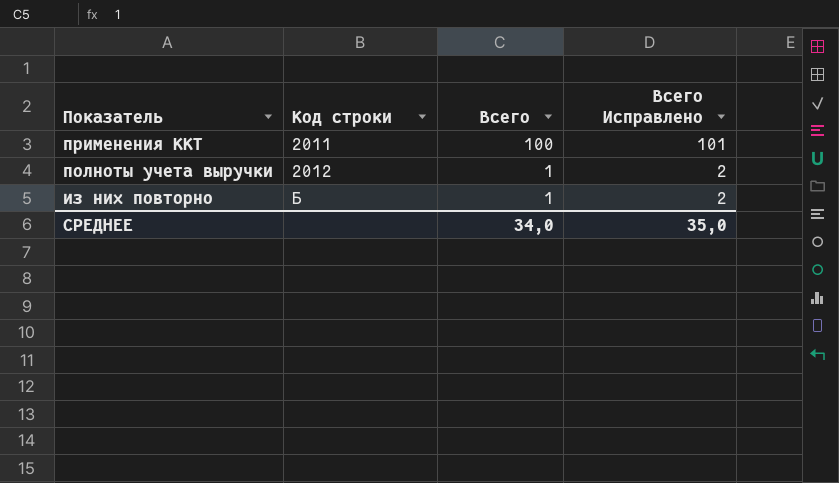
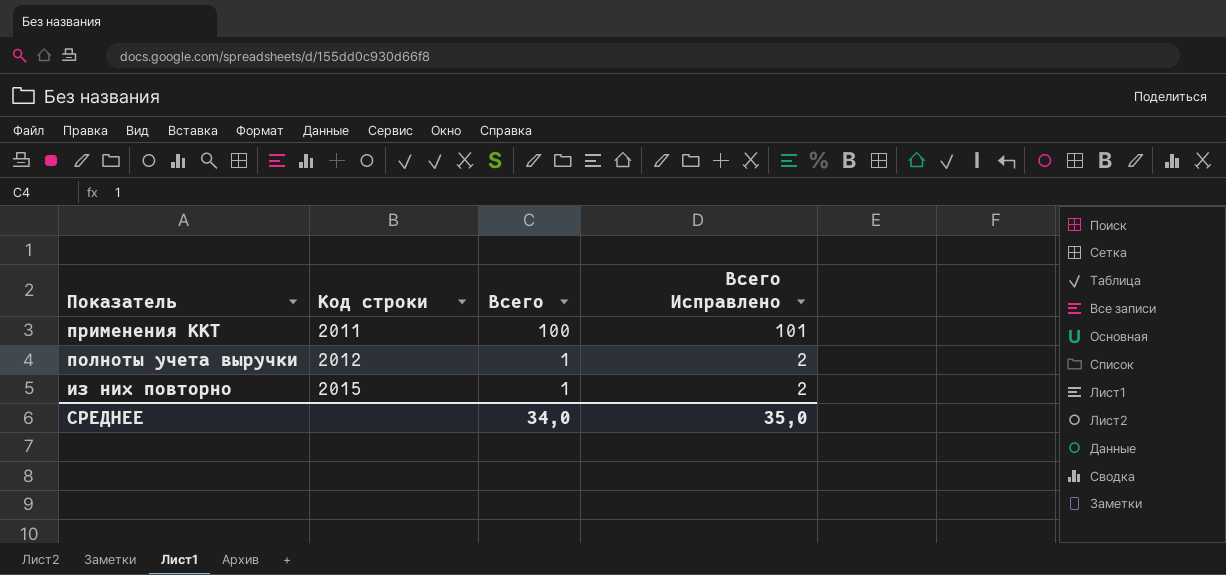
из них повторно | Код строки: Б -> 2015

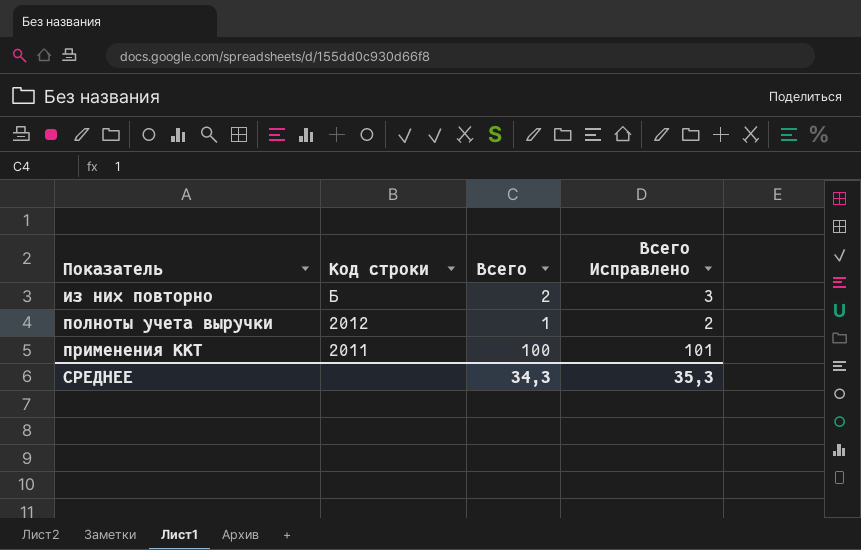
row order: Показатель descending -> Показатель ascending
из них повторно | Код строки: 2015 -> Б
из них повторно | Всего: 1 -> 2
из них повторно | Всего Исправлено: 2 -> 3
СРЕДНЕЕ | Всего: 34,0 -> 34,3
СРЕДНЕЕ | Всего Исправлено: 35,0 -> 35,3

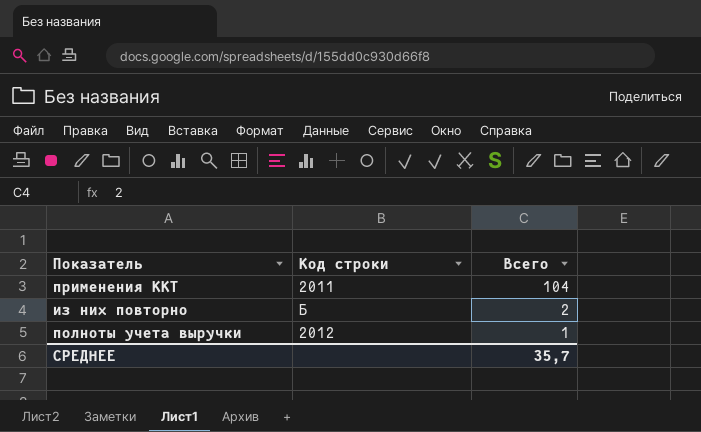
row order: Показатель ascending -> Всего descending
column Всего Исправлено | formula: [Всего] + 1 -> none
применения ККТ | Всего: 100 -> 104
СРЕДНЕЕ | Всего: 34,3 -> 35,7

